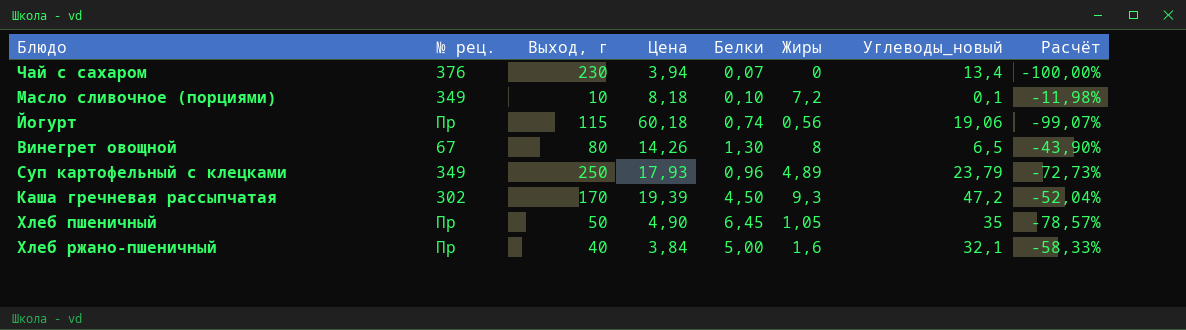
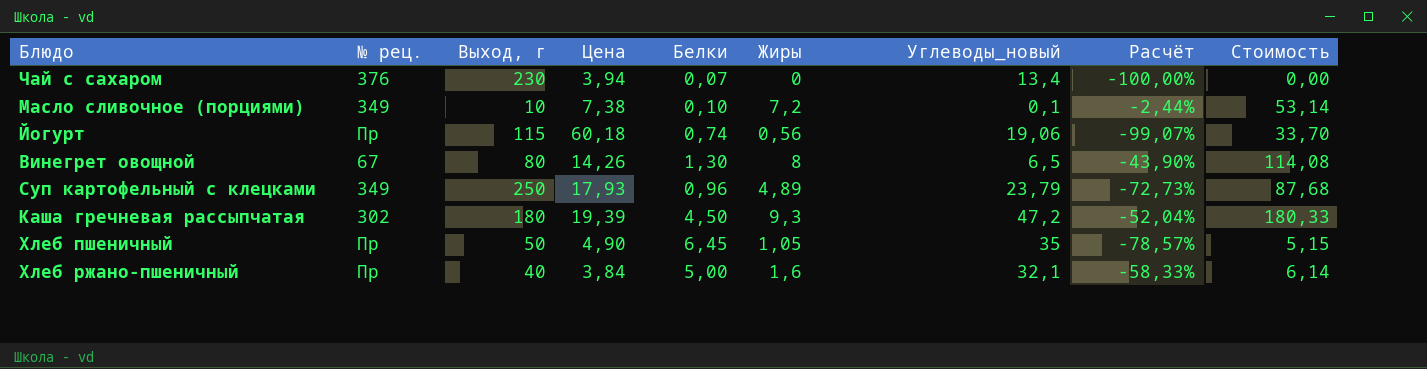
column Стоимость | formula: none -> [Цена] * [Жиры]
Масло сливочное (порциями) | Цена: 8,18 -> 7,38
Масло сливочное (порциями) | Расчёт: -11,98% -> -2,44%
Каша гречневая рассыпчатая | Выход, г: 170 -> 180

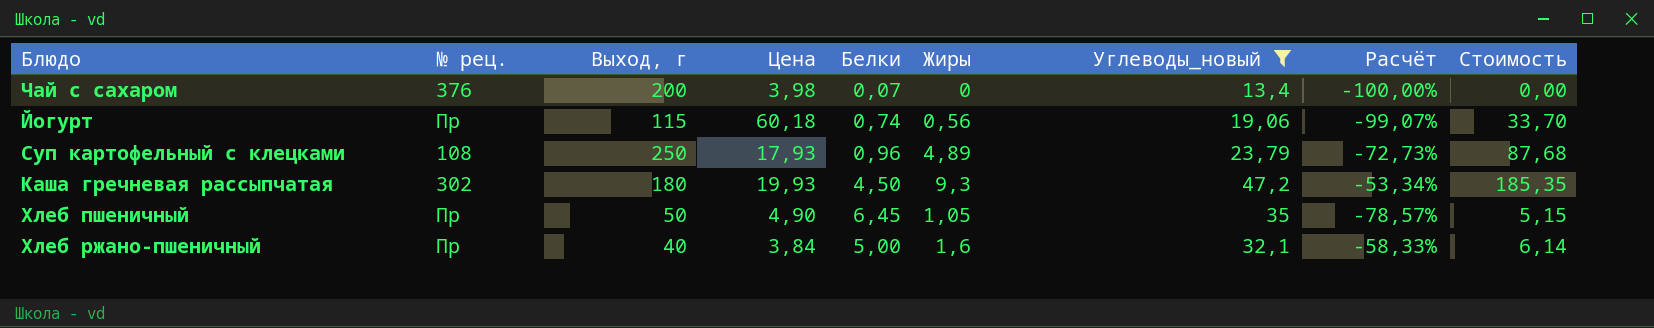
filter: none -> Углеводы_новый >= 13,4
Чай с сахаром | Выход, г: 230 -> 200
Чай с сахаром | Цена: 3,94 -> 3,98
Суп картофельный с клецками | № рец.: 349 -> 108
Каша гречневая рассыпчатая | Цена: 19,39 -> 19,93
Каша гречневая рассыпчатая | Расчёт: -52,04% -> -53,34%
Каша гречневая рассыпчатая | Стоимость: 180,33 -> 185,35

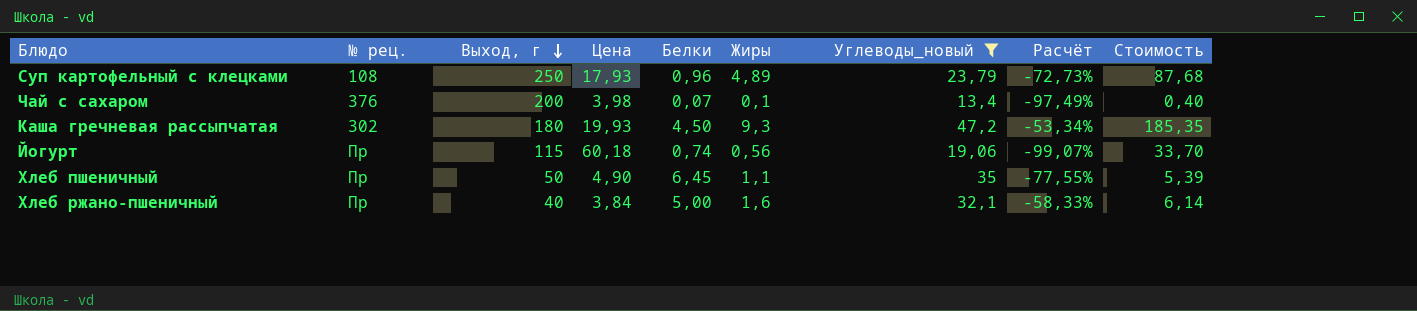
row order: none -> Выход, г descending
Чай с сахаром | Жиры: 0 -> 0,1
Чай с сахаром | Расчёт: -100,00% -> -97,49%
Чай с сахаром | Стоимость: 0,00 -> 0,40
Хлеб пшеничный | Жиры: 1,05 -> 1,1
Хлеб пшеничный | Расчёт: -78,57% -> -77,55%
Хлеб пшеничный | Стоимость: 5,15 -> 5,39

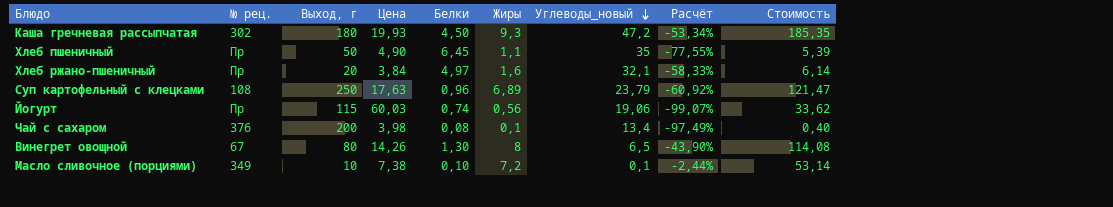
filter: Углеводы_новый >= 13,4 -> none
row order: Выход, г descending -> Углеводы_новый descending
Хлеб ржано-пшеничный | Выход, г: 40 -> 20
Хлеб ржано-пшеничный | Белки: 5,00 -> 4,97
Суп картофельный с клецками | Цена: 17,93 -> 17,63
Суп картофельный с клецками | Жиры: 4,89 -> 6,89
Суп картофельный с клецками | Расчёт: -72,73% -> -60,92%
Суп картофельный с клецками | Стоимость: 87,68 -> 121,47
Йогурт | Цена: 60,18 -> 60,03
Йогурт | Стоимость: 33,70 -> 33,62
Чай с сахаром | Белки: 0,07 -> 0,08

